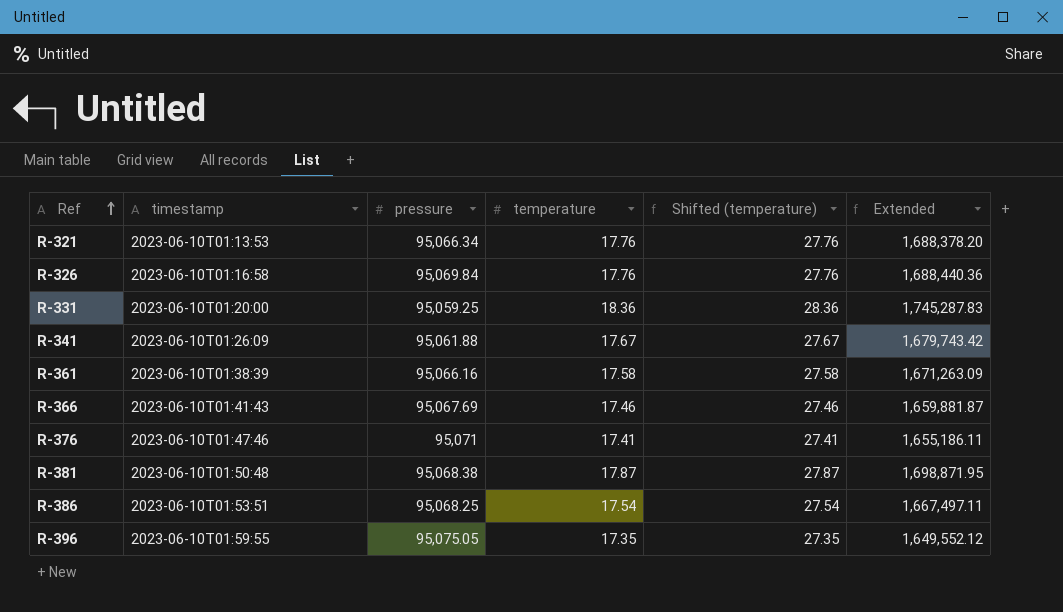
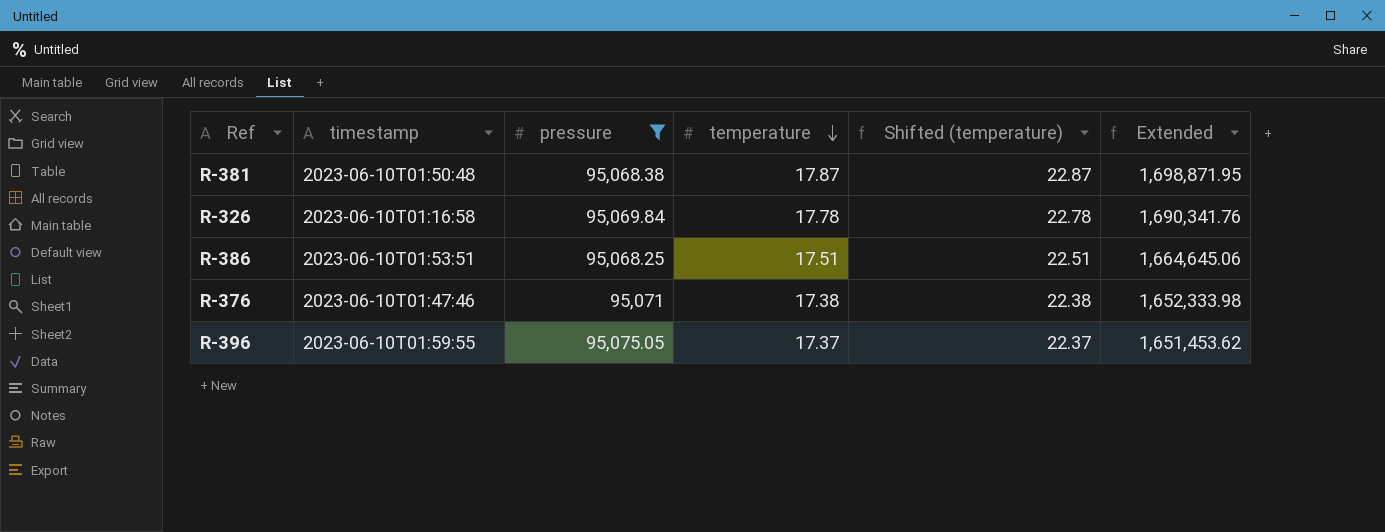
filter: none -> pressure >= 95,068.25
row order: Ref ascending -> temperature descending
column Shifted (temperature) | formula: [temperature] + 10 -> [temperature] + 5
R-326 | temperature: 17.76 -> 17.78
R-326 | Extended: 1,688,440.36 -> 1,690,341.76
R-386 | temperature: 17.54 -> 17.51
R-386 | Extended: 1,667,497.11 -> 1,664,645.06
R-376 | temperature: 17.41 -> 17.38
R-376 | Extended: 1,655,186.11 -> 1,652,333.98
R-396 | temperature: 17.35 -> 17.37
R-396 | Extended: 1,649,552.12 -> 1,651,453.62

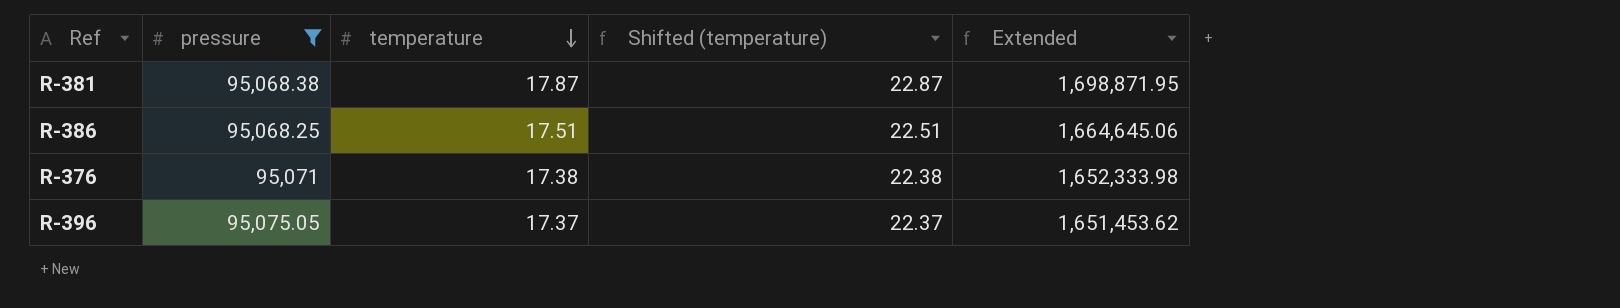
column timestamp | position: 2 -> none
row R-326: 2023-06-10T01:16:58 | 95,069.84 | 17.78 | 22.78 | 1,690,341.76 -> none

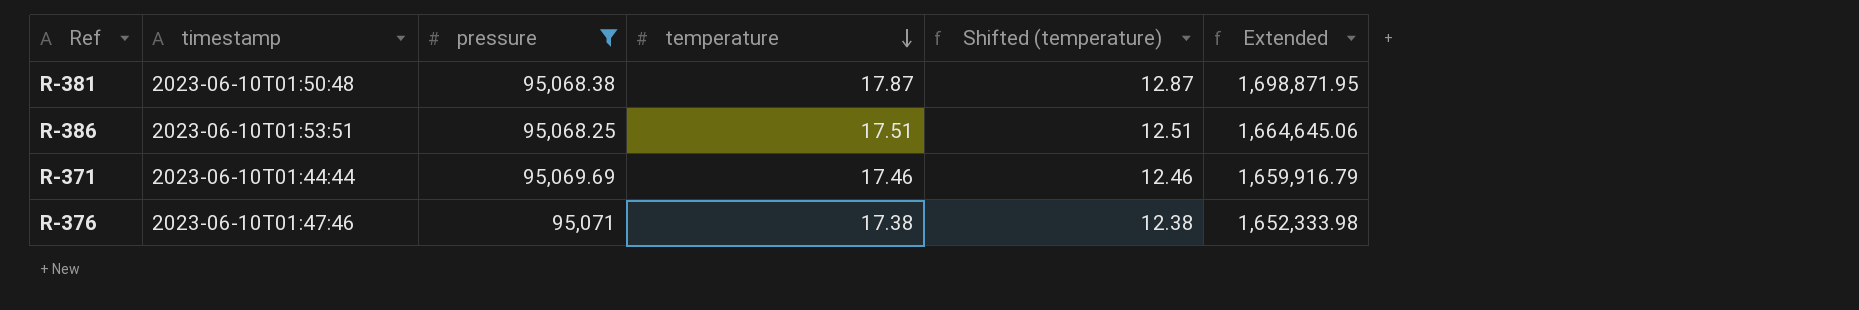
column timestamp | position: none -> 2
column Shifted (temperature) | formula: [temperature] + 5 -> [temperature] - 5
row R-396: 95,075.05 | 17.37 | 22.37 | 1,651,453.62 -> none
row R-371: none -> 2023-06-10T01:44:44 | 95,069.69 | 17.46 | 12.46 | 1,659,916.79

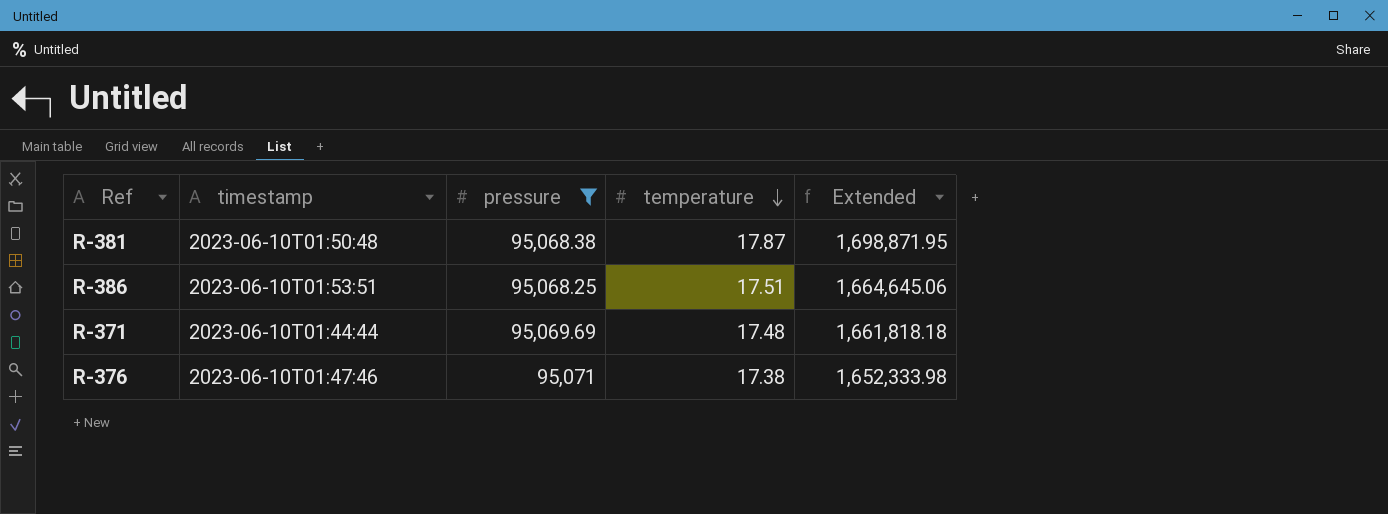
column Shifted (temperature) | formula: [temperature] - 5 -> none
R-371 | temperature: 17.46 -> 17.48
R-371 | Extended: 1,659,916.79 -> 1,661,818.18

